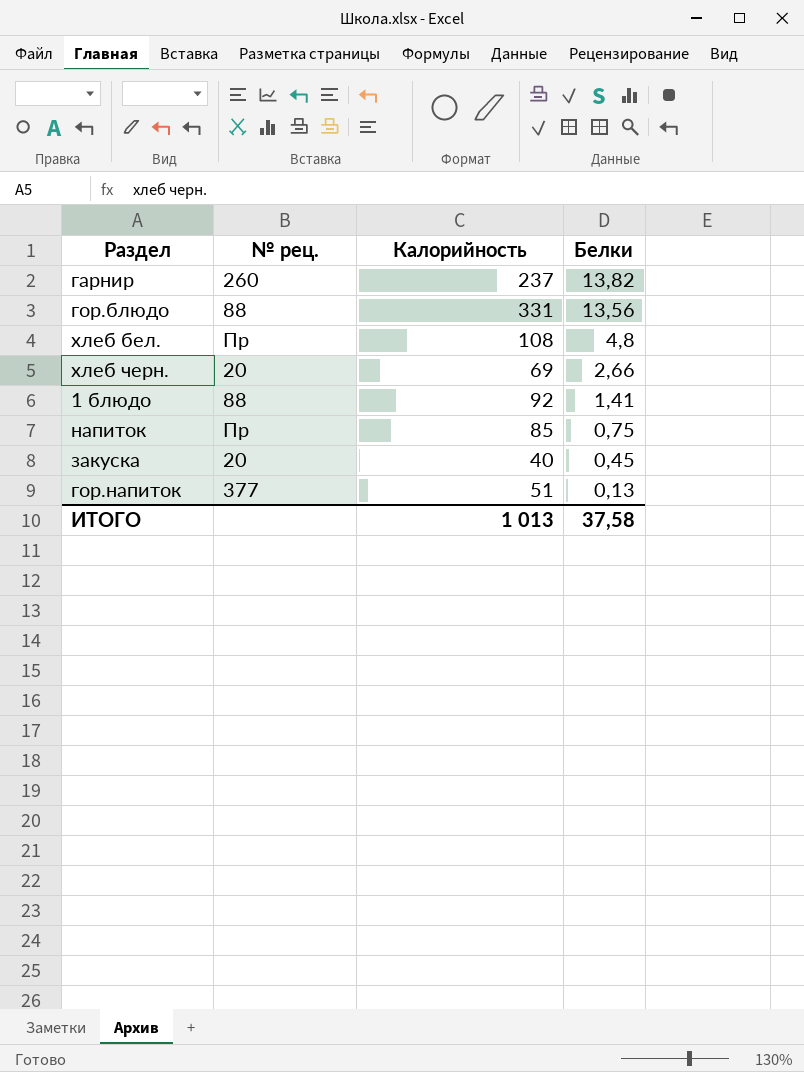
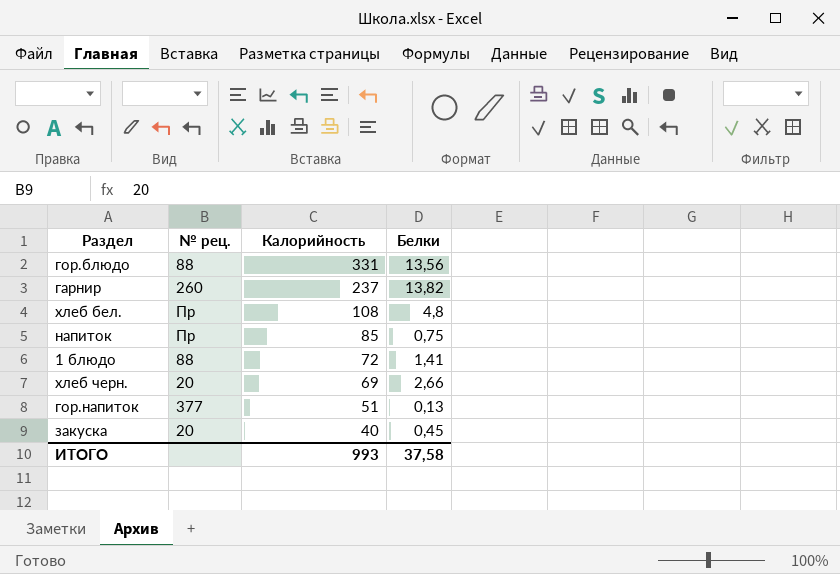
row order: Белки descending -> Калорийность descending
1 блюдо | Калорийность: 92 -> 72
ИТОГО | Калорийность: 1 013 -> 993

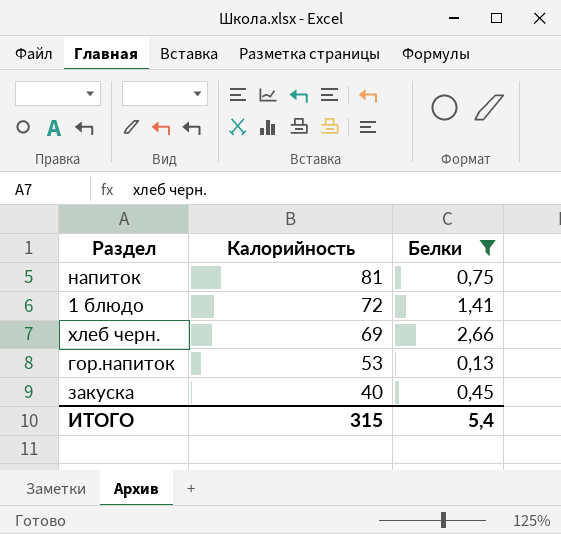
filter: none -> Белки <= 2,66
column № рец. | position: 2 -> none
напиток | Калорийность: 85 -> 81
гор.напиток | Калорийность: 51 -> 53
ИТОГО | Калорийность: 993 -> 315
ИТОГО | Белки: 37,58 -> 5,4

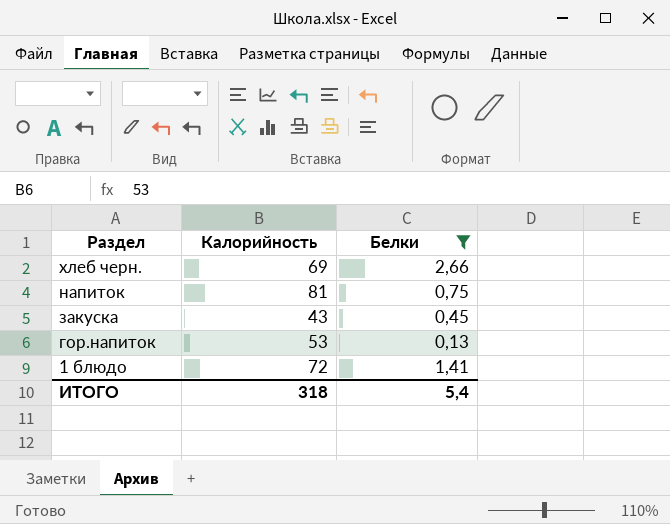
row order: Калорийность descending -> Раздел descending
закуска | Калорийность: 40 -> 43
ИТОГО | Калорийность: 315 -> 318

